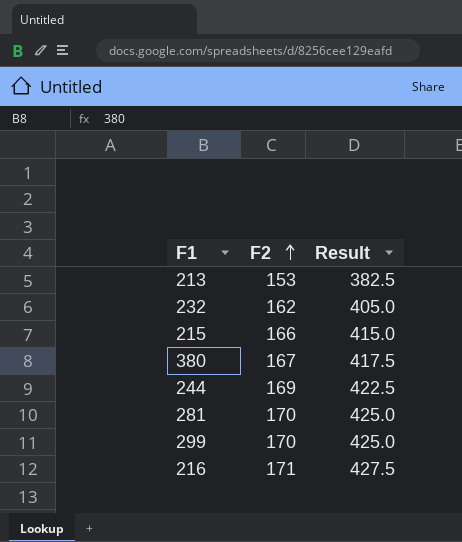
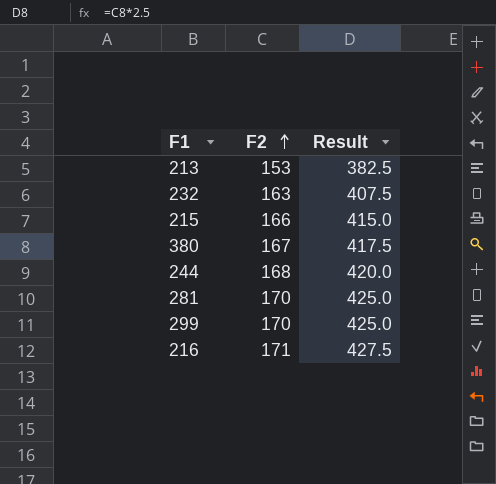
232 | F2: 162 -> 163
232 | Result: 405.0 -> 407.5
244 | F2: 169 -> 168
244 | Result: 422.5 -> 420.0

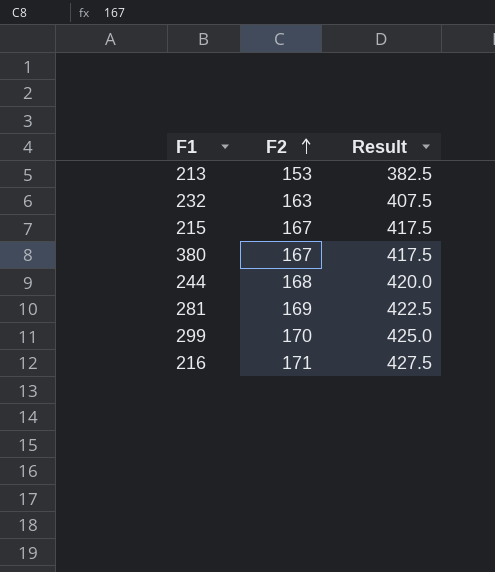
215 | F2: 166 -> 167
215 | Result: 415.0 -> 417.5
281 | F2: 170 -> 169
281 | Result: 425.0 -> 422.5

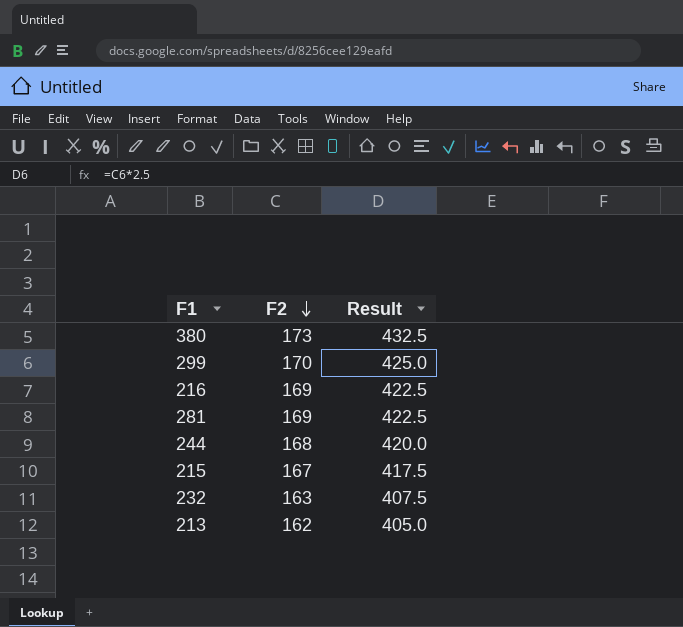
row order: F2 ascending -> F2 descending
380 | F2: 167 -> 173
380 | Result: 417.5 -> 432.5
216 | F2: 171 -> 169
216 | Result: 427.5 -> 422.5
213 | F2: 153 -> 162
213 | Result: 382.5 -> 405.0

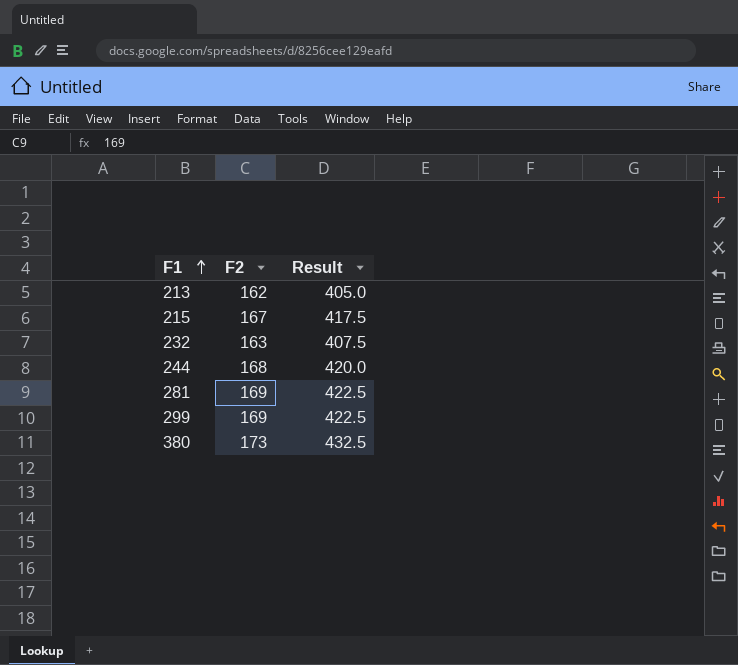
row order: F2 descending -> F1 ascending
row 216: 169 | 422.5 -> none
299 | F2: 170 -> 169
299 | Result: 425.0 -> 422.5

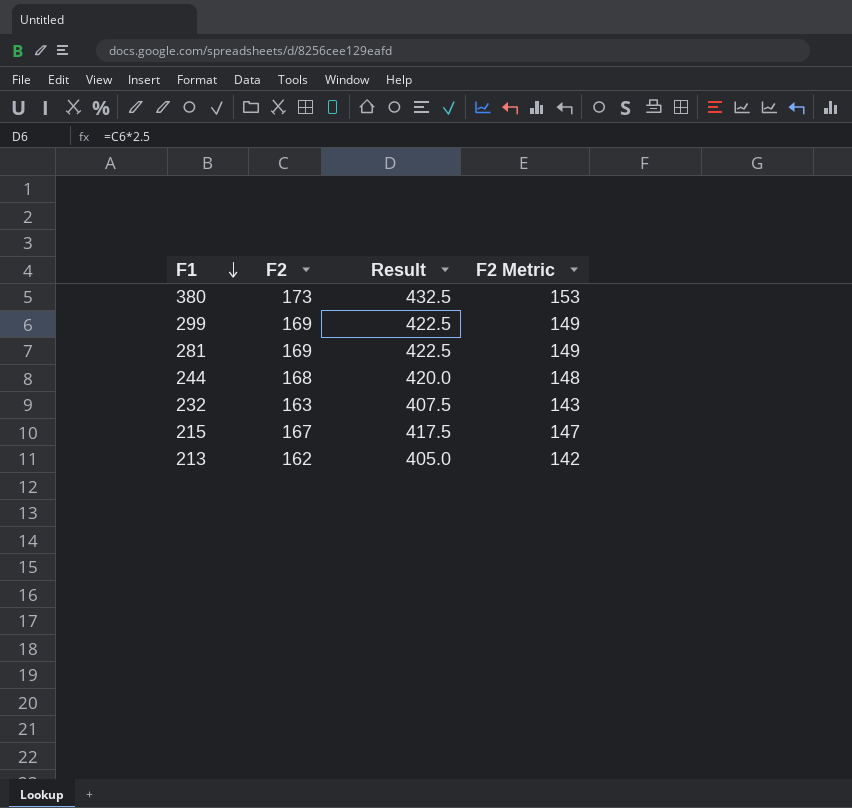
row order: F1 ascending -> F1 descending
column F2 Metric | formula: none -> [F2] - 20

